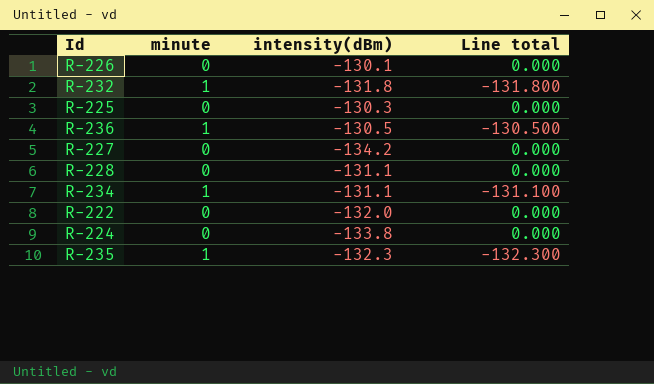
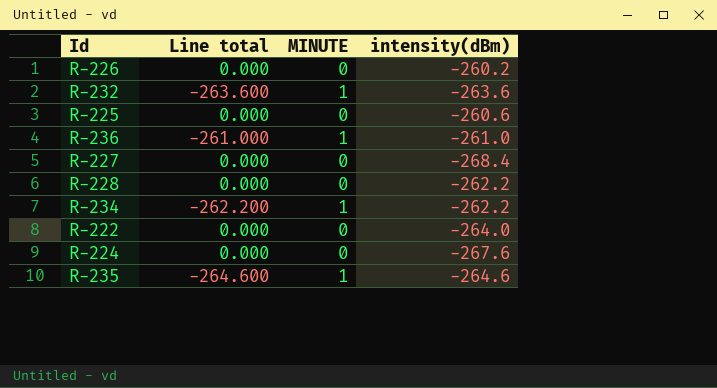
column Line total | position: 4 -> 2
column name: minute -> MINUTE
R-226 | intensity(dBm): -130.1 -> -260.2
R-232 | Line total: -131.800 -> -263.600
R-232 | intensity(dBm): -131.8 -> -263.6
R-225 | intensity(dBm): -130.3 -> -260.6
R-236 | Line total: -130.500 -> -261.000
R-236 | intensity(dBm): -130.5 -> -261.0
R-227 | intensity(dBm): -134.2 -> -268.4
R-228 | intensity(dBm): -131.1 -> -262.2
R-234 | Line total: -131.100 -> -262.200
R-234 | intensity(dBm): -131.1 -> -262.2
R-222 | intensity(dBm): -132.0 -> -264.0
R-224 | intensity(dBm): -133.8 -> -267.6
R-235 | Line total: -132.300 -> -264.600
R-235 | intensity(dBm): -132.3 -> -264.6

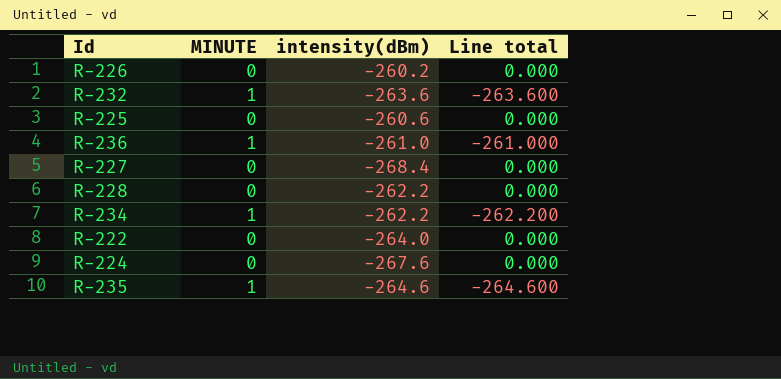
column Line total | position: 2 -> 4

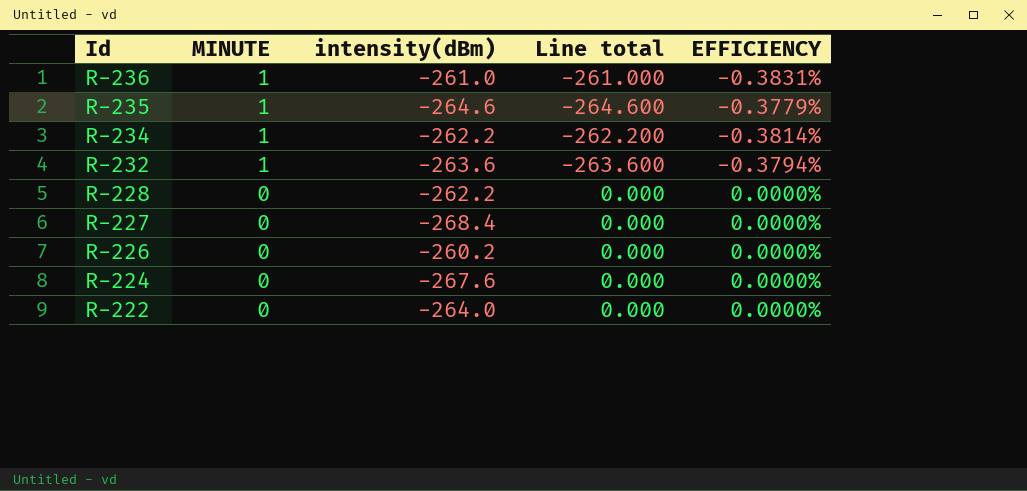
row order: none -> Id descending
column EFFICIENCY | formula: none -> [MINUTE] / [intensity(dBm)]
row R-225: 0 | -260.6 | 0.000 -> none

